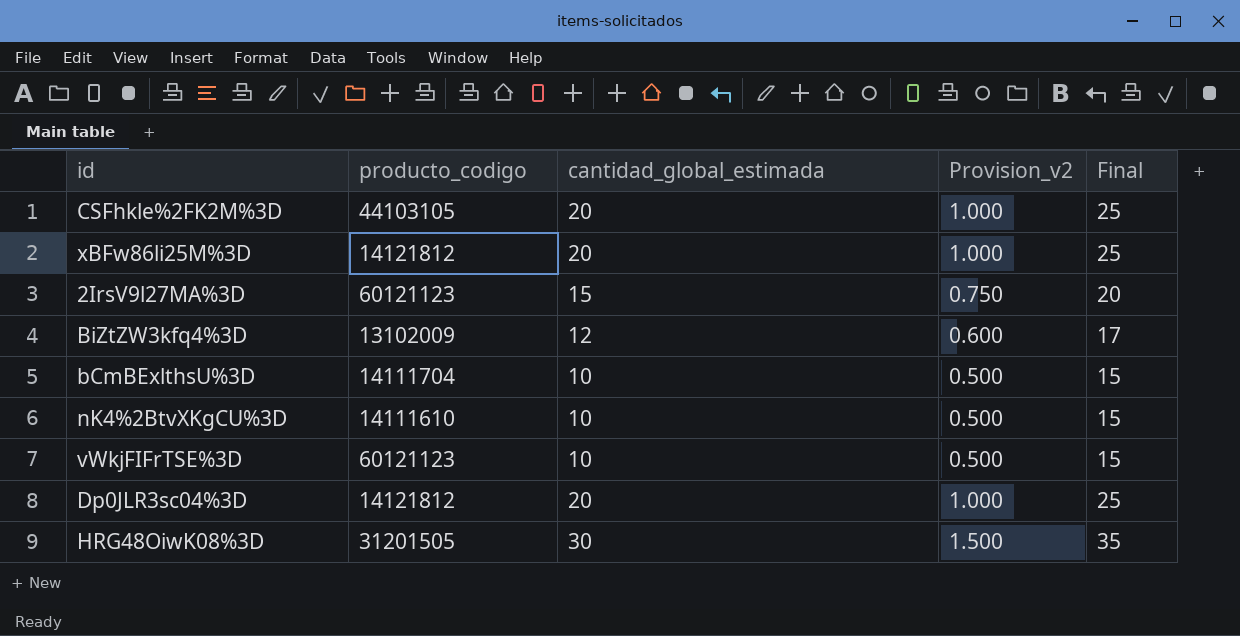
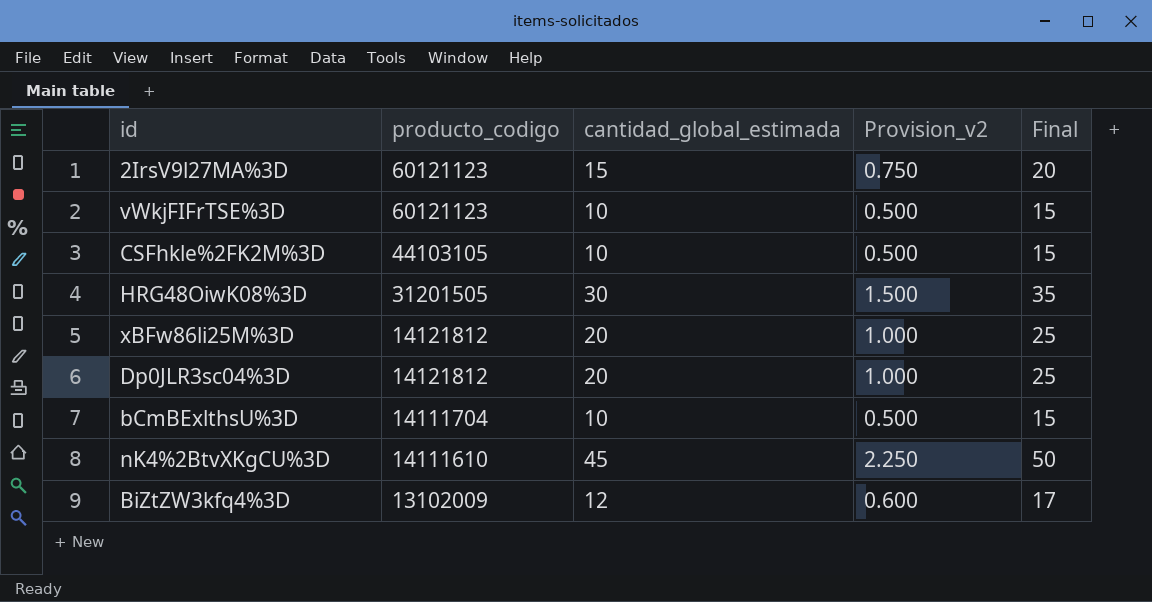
row order: none -> producto_codigo descending
CSFhkle%2FK2M%3D | cantidad_global_estimada: 20 -> 10
CSFhkle%2FK2M%3D | Provision_v2: 1.000 -> 0.500
CSFhkle%2FK2M%3D | Final: 25 -> 15
nK4%2BtvXKgCU%3D | cantidad_global_estimada: 10 -> 45
nK4%2BtvXKgCU%3D | Provision_v2: 0.500 -> 2.250
nK4%2BtvXKgCU%3D | Final: 15 -> 50

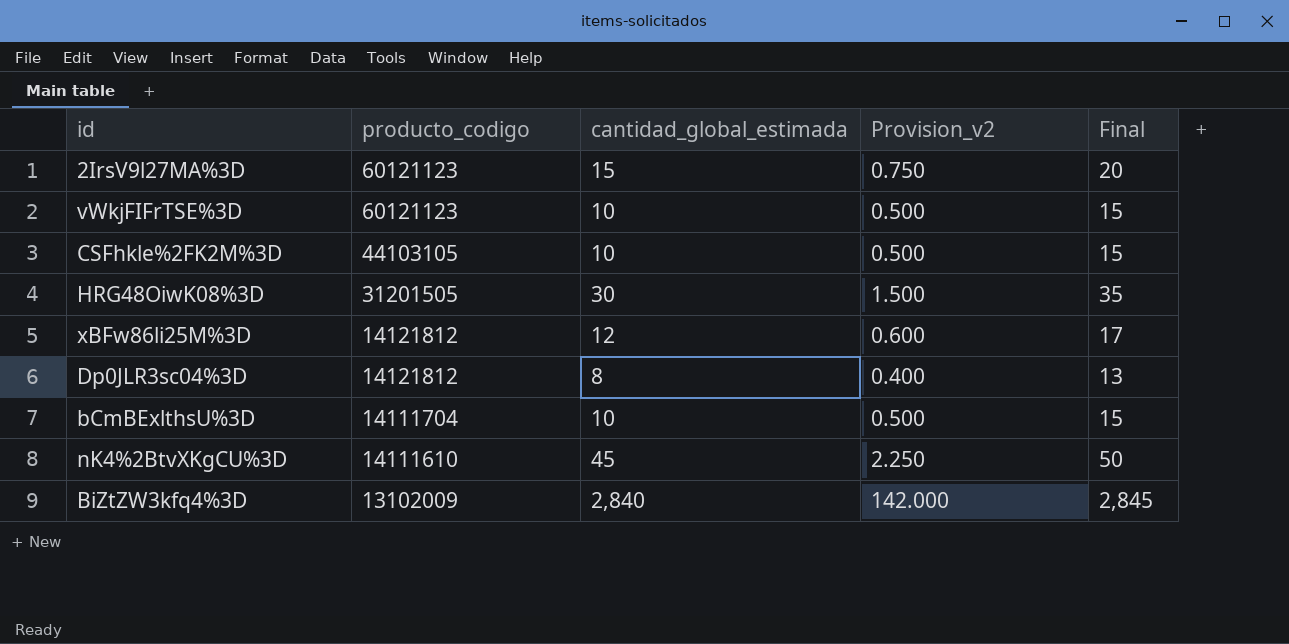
xBFw86li25M%3D | cantidad_global_estimada: 20 -> 12
xBFw86li25M%3D | Provision_v2: 1.000 -> 0.600
xBFw86li25M%3D | Final: 25 -> 17
Dp0JLR3sc04%3D | cantidad_global_estimada: 20 -> 8
Dp0JLR3sc04%3D | Provision_v2: 1.000 -> 0.400
Dp0JLR3sc04%3D | Final: 25 -> 13
BiZtZW3kfq4%3D | cantidad_global_estimada: 12 -> 2,840
BiZtZW3kfq4%3D | Provision_v2: 0.600 -> 142.000
BiZtZW3kfq4%3D | Final: 17 -> 2,845

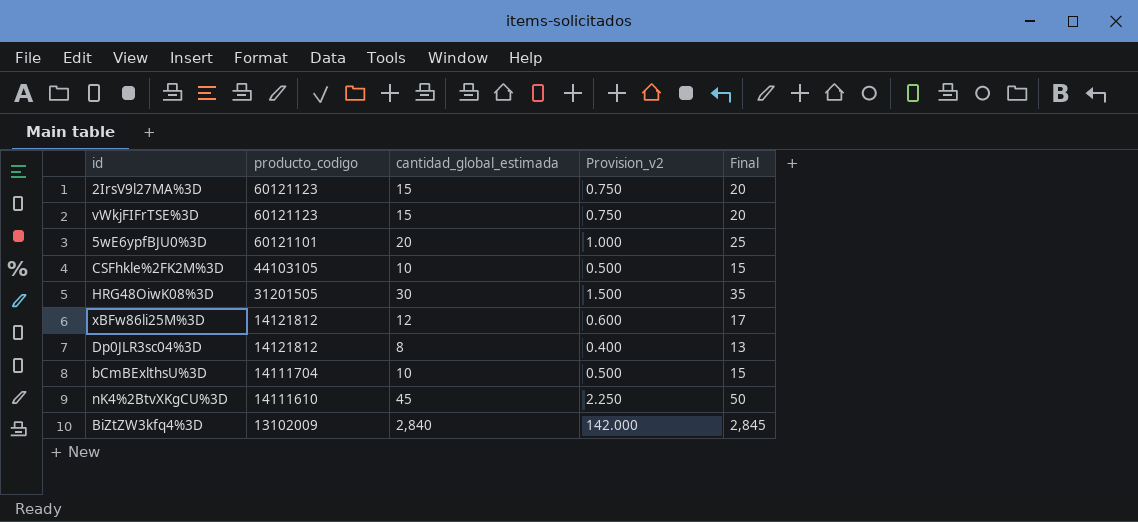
vWkjFIFrTSE%3D | cantidad_global_estimada: 10 -> 15
vWkjFIFrTSE%3D | Provision_v2: 0.500 -> 0.750
vWkjFIFrTSE%3D | Final: 15 -> 20
row 5wE6ypfBJU0%3D: none -> 60121101 | 20 | 1.000 | 25

